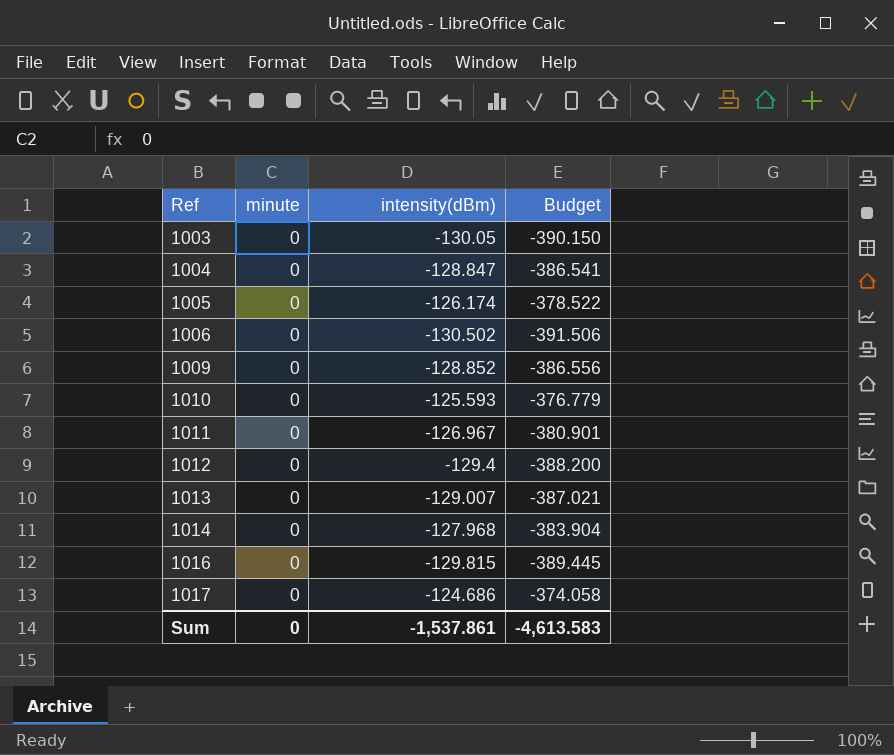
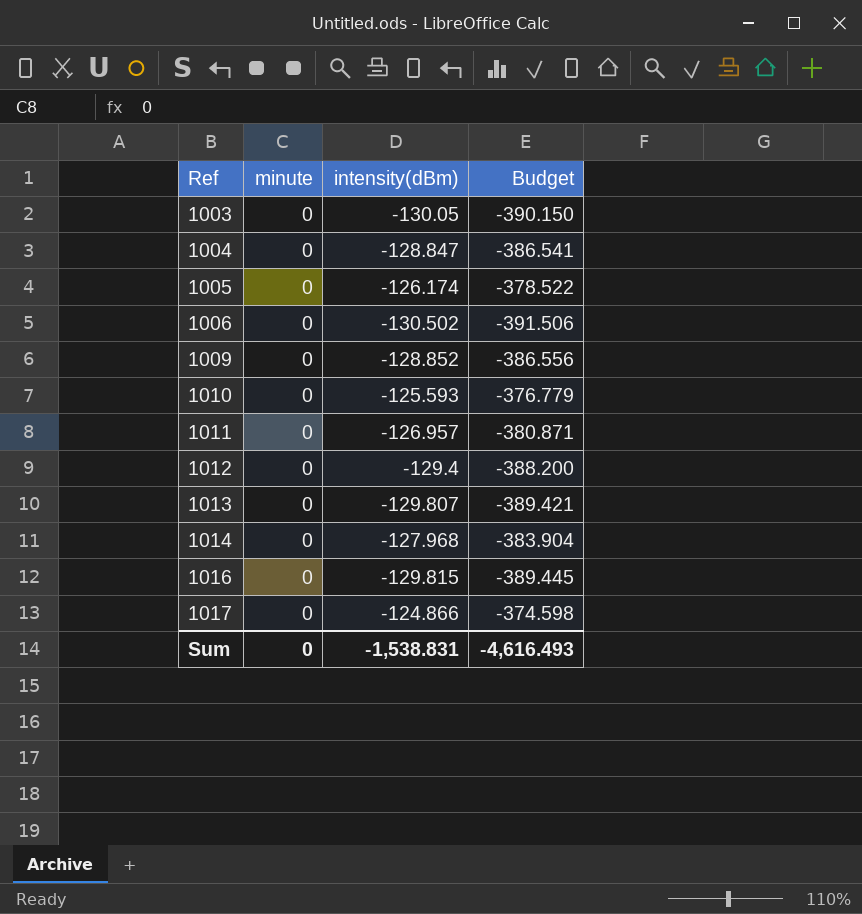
1011 | intensity(dBm): -126.967 -> -126.957
1011 | Budget: -380.901 -> -380.871
1013 | intensity(dBm): -129.007 -> -129.807
1013 | Budget: -387.021 -> -389.421
1017 | intensity(dBm): -124.686 -> -124.866
1017 | Budget: -374.058 -> -374.598
Sum | intensity(dBm): -1,537.861 -> -1,538.831
Sum | Budget: -4,613.583 -> -4,616.493

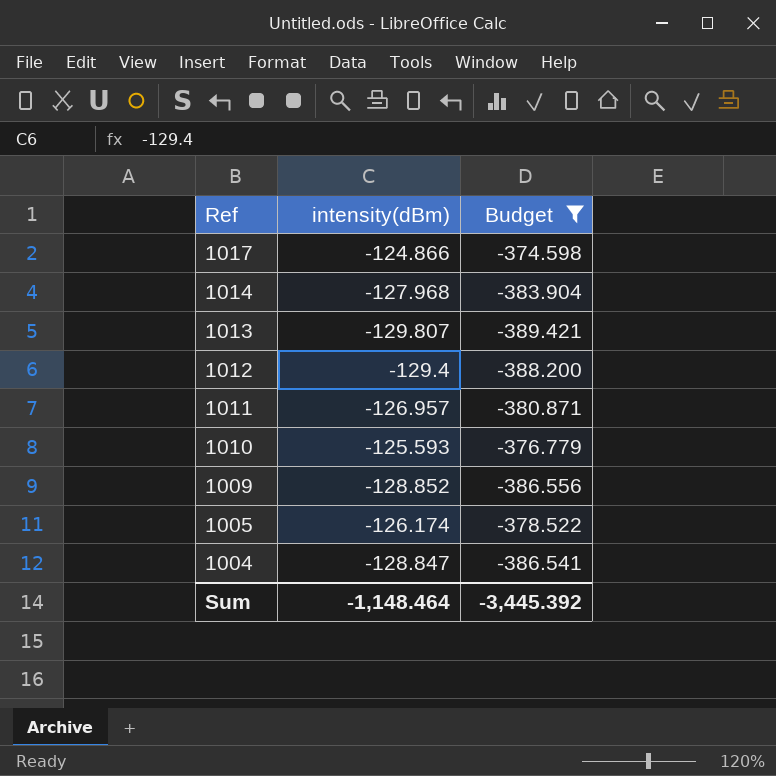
filter: none -> Budget >= -389.421
row order: Ref ascending -> Ref descending
column minute | position: 2 -> none
Sum | intensity(dBm): -1,538.831 -> -1,148.464
Sum | Budget: -4,616.493 -> -3,445.392

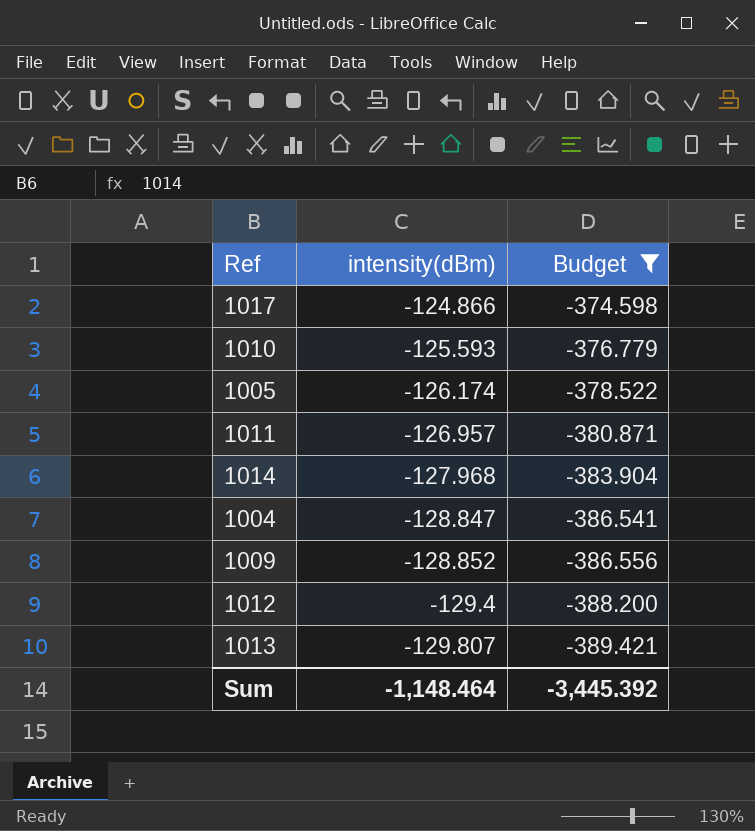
row order: Ref descending -> intensity(dBm) descending

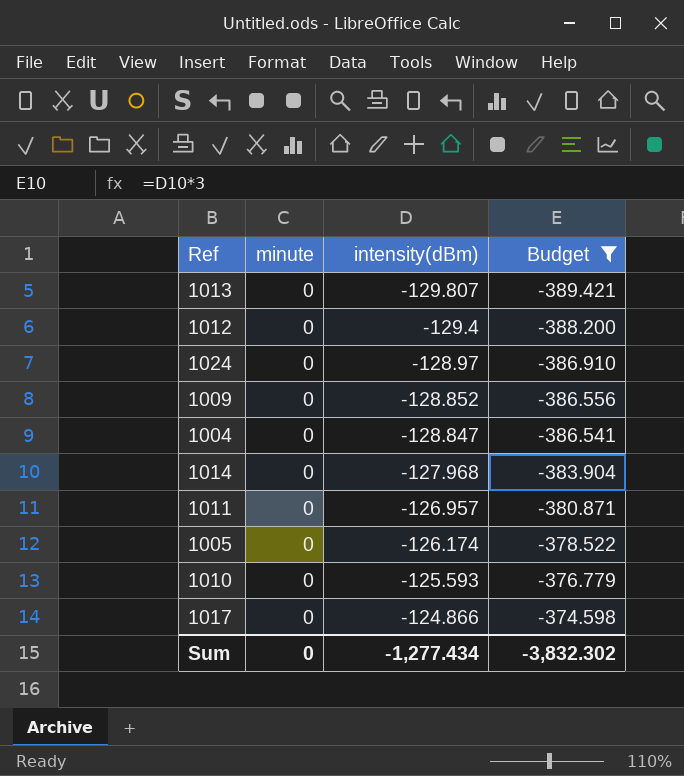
row order: intensity(dBm) descending -> intensity(dBm) ascending
column minute | position: none -> 2
row 1024: none -> 0 | -128.97 | -386.910
Sum | intensity(dBm): -1,148.464 -> -1,277.434
Sum | Budget: -3,445.392 -> -3,832.302

